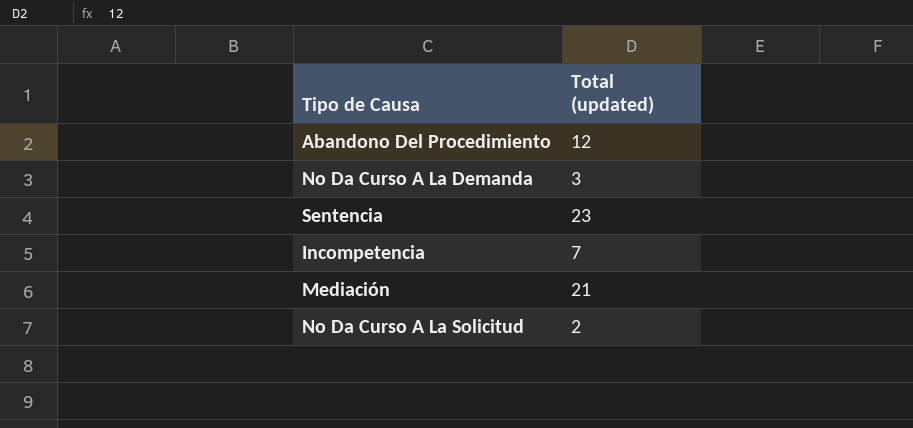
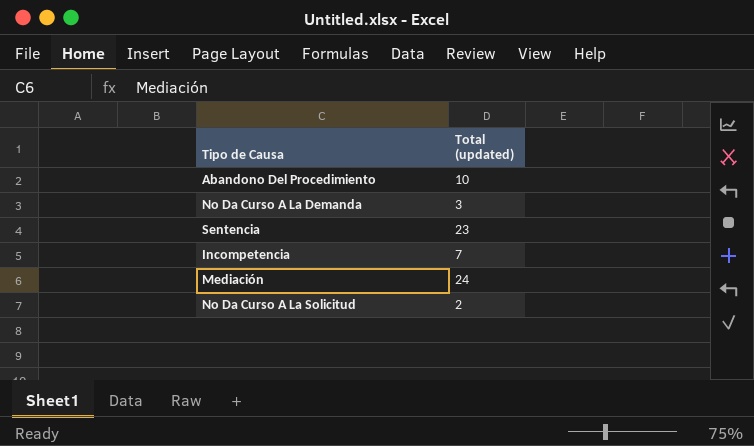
Abandono Del Procedimiento | Total (updated): 12 -> 10
Mediación | Total (updated): 21 -> 24

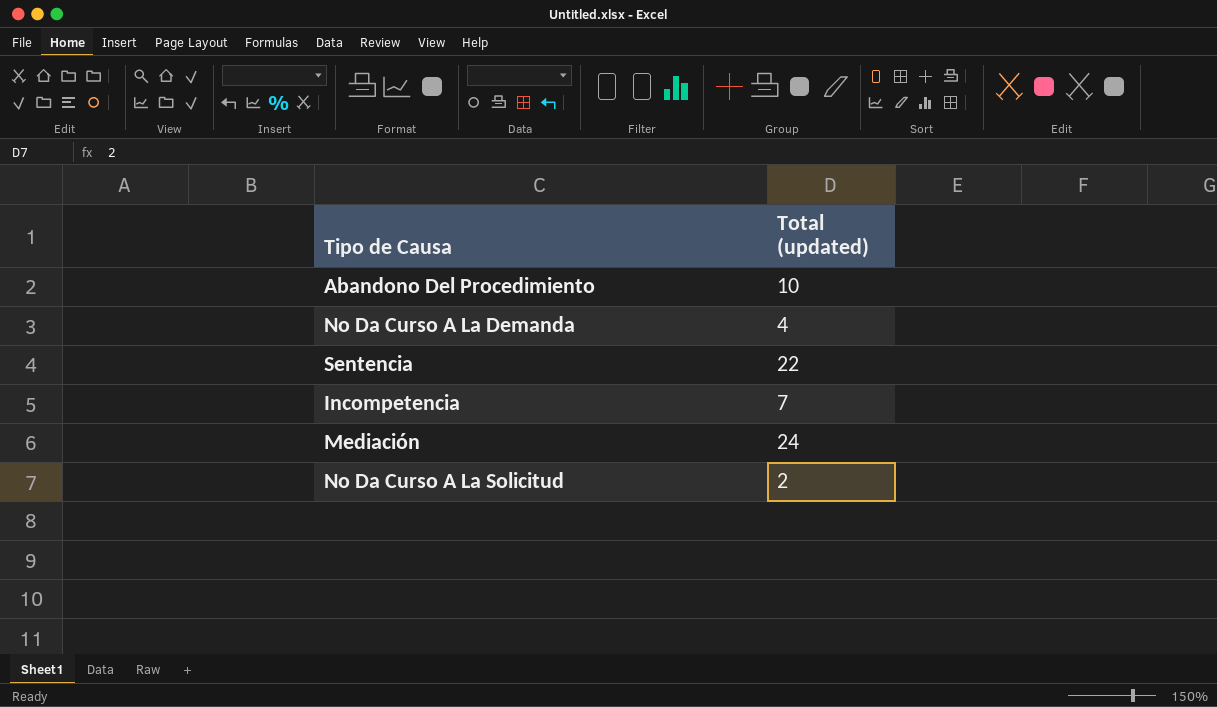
No Da Curso A La Demanda | Total (updated): 3 -> 4
Sentencia | Total (updated): 23 -> 22

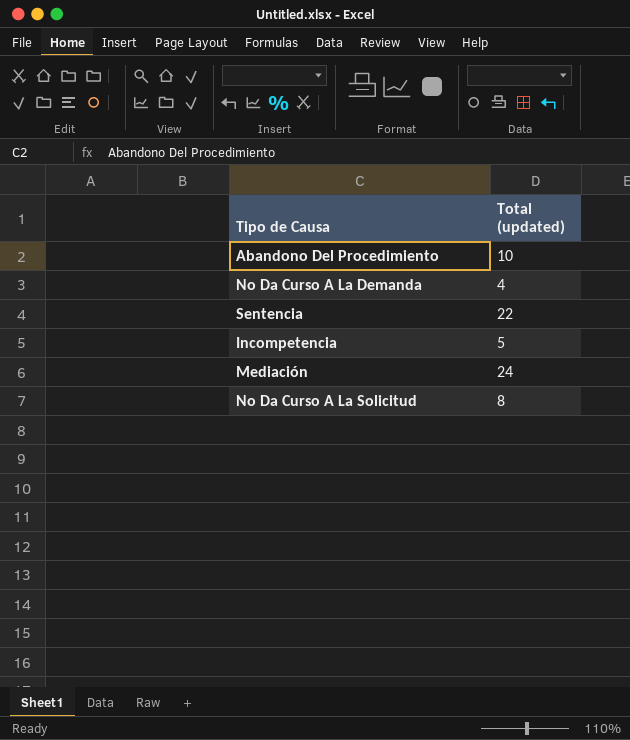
Incompetencia | Total (updated): 7 -> 5
No Da Curso A La Solicitud | Total (updated): 2 -> 8

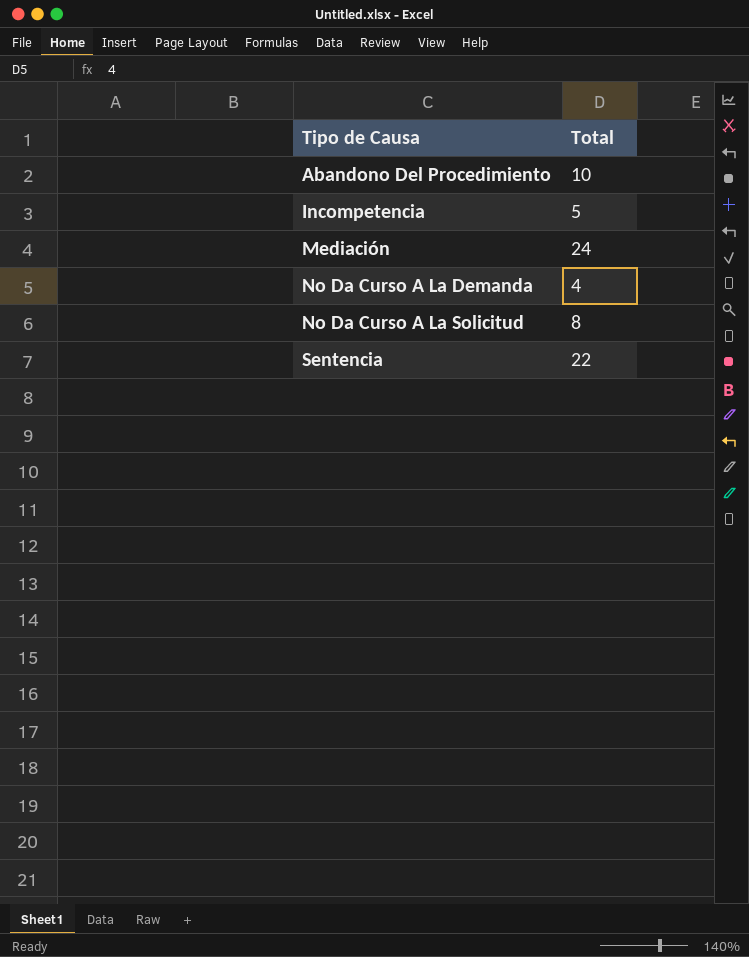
row order: none -> Tipo de Causa ascending
column name: Total (updated) -> Total

